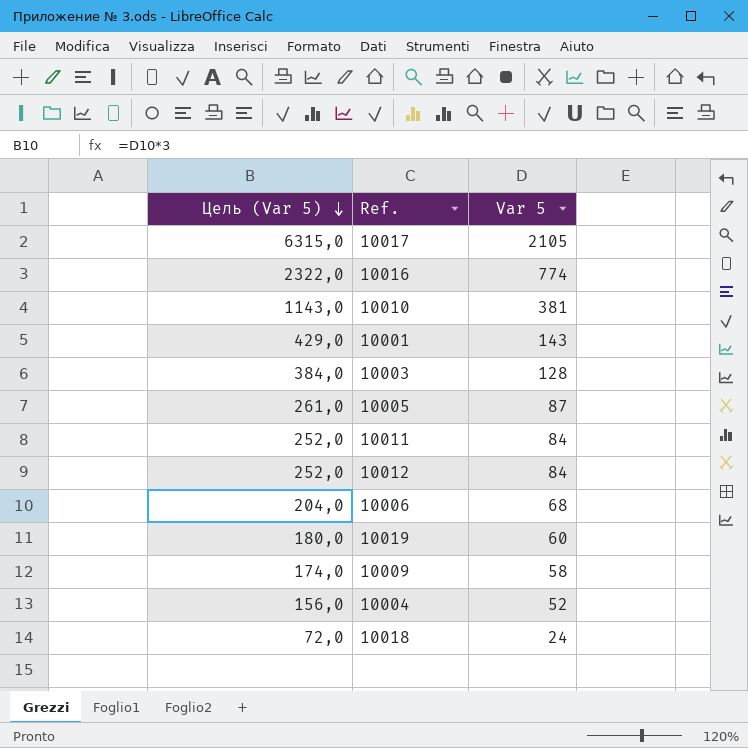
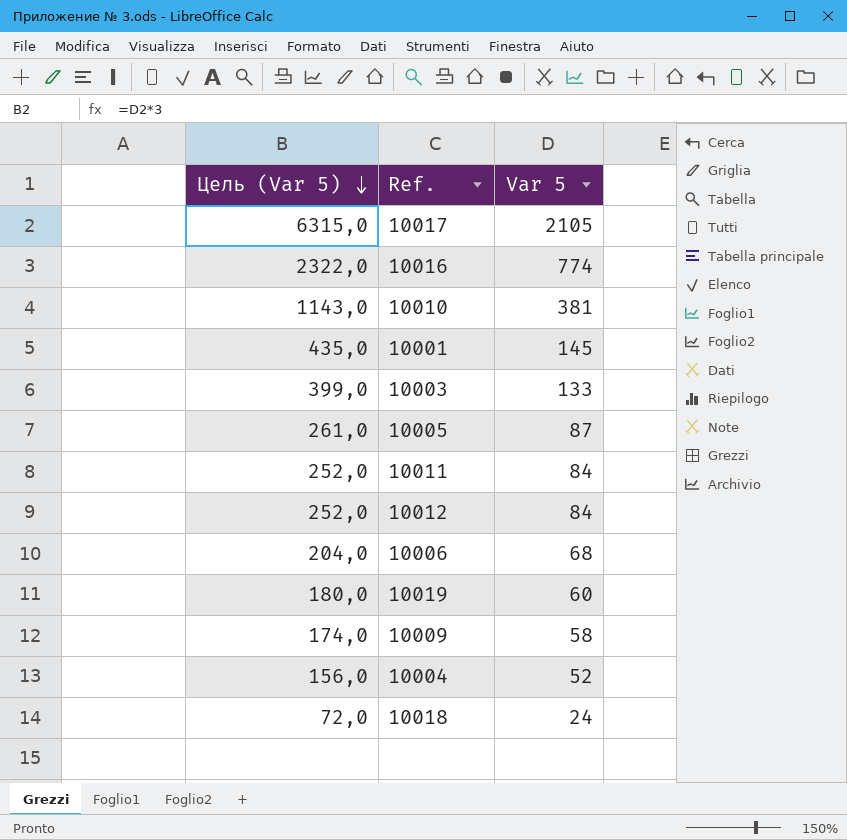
10001 | Цель (Var 5): 429,0 -> 435,0
10001 | Var 5: 143 -> 145
10003 | Цель (Var 5): 384,0 -> 399,0
10003 | Var 5: 128 -> 133

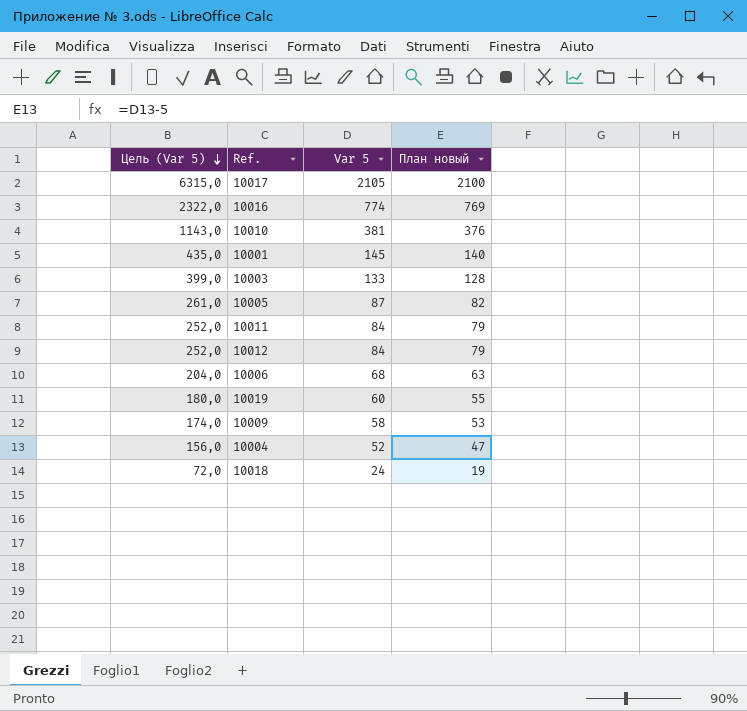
column План новый | formula: none -> [Var 5] - 5

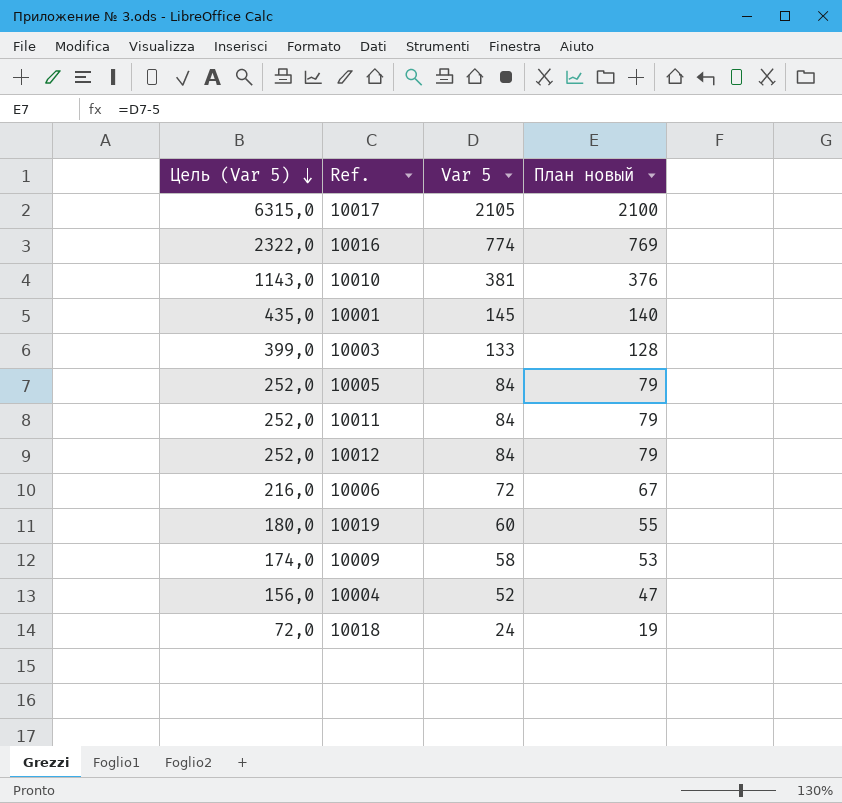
10005 | Цель (Var 5): 261,0 -> 252,0
10005 | Var 5: 87 -> 84
10005 | План новый: 82 -> 79
10006 | Цель (Var 5): 204,0 -> 216,0
10006 | Var 5: 68 -> 72
10006 | План новый: 63 -> 67

